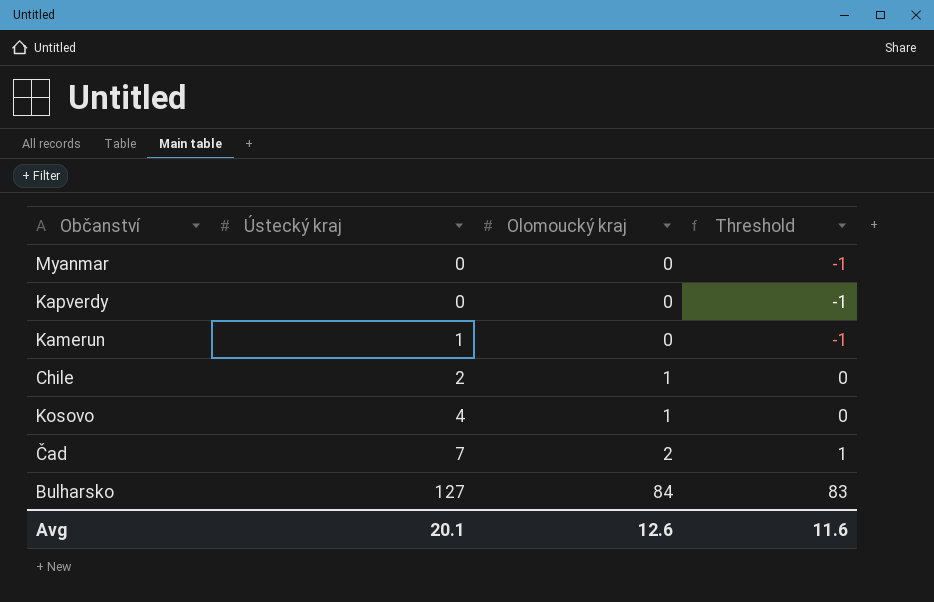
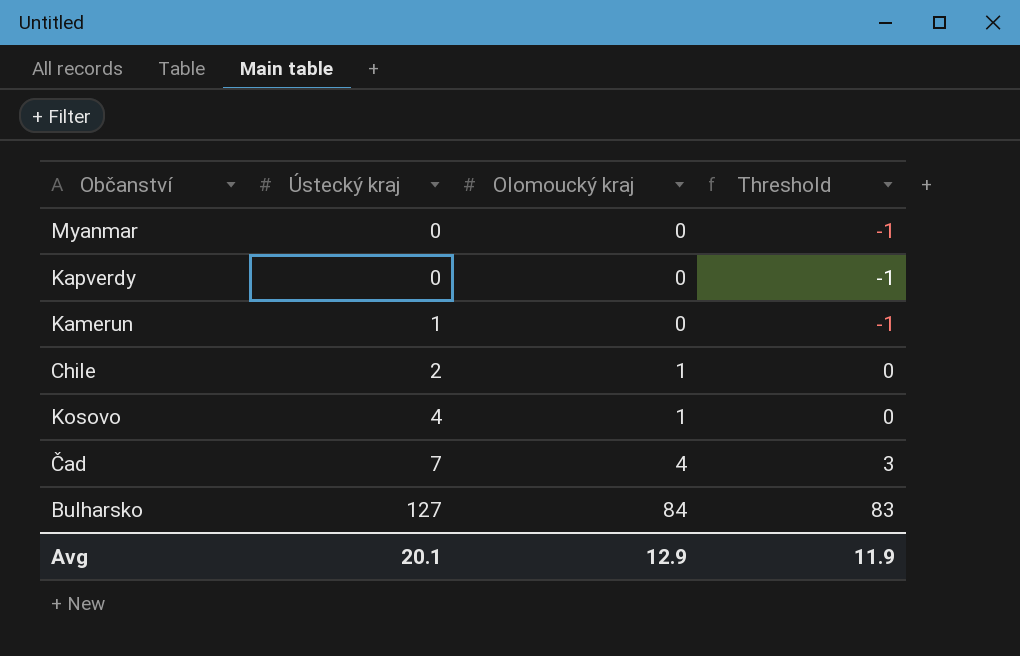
Čad | Olomoucký kraj: 2 -> 4
Čad | Threshold: 1 -> 3
Avg | Olomoucký kraj: 12.6 -> 12.9
Avg | Threshold: 11.6 -> 11.9

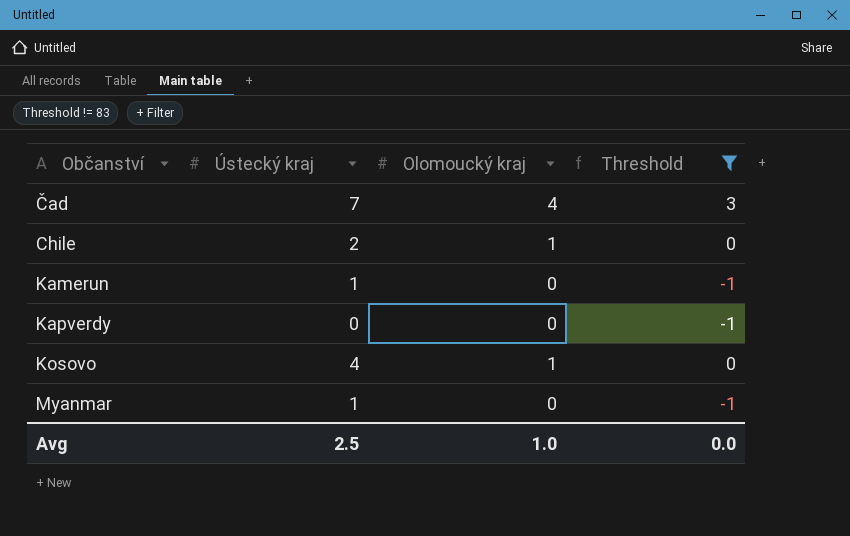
filter: none -> Threshold != 83
row order: Ústecký kraj ascending -> Občanství ascending
Myanmar | Ústecký kraj: 0 -> 1
Avg | Ústecký kraj: 20.1 -> 2.5
Avg | Olomoucký kraj: 12.9 -> 1.0
Avg | Threshold: 11.9 -> 0.0

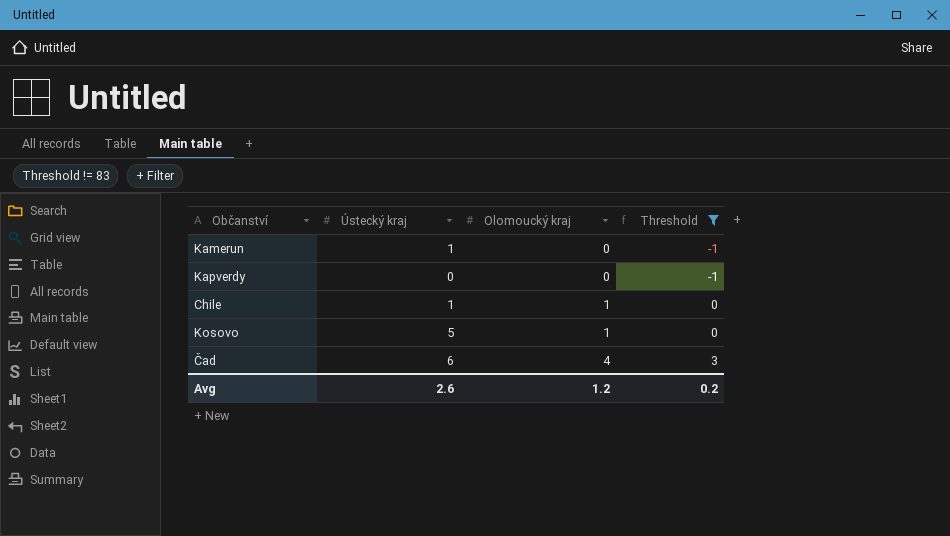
row order: Občanství ascending -> Olomoucký kraj ascending
row Myanmar: 1 | 0 | -1 -> none
Chile | Ústecký kraj: 2 -> 1
Kosovo | Ústecký kraj: 4 -> 5
Čad | Ústecký kraj: 7 -> 6
Avg | Ústecký kraj: 2.5 -> 2.6
Avg | Olomoucký kraj: 1.0 -> 1.2
Avg | Threshold: 0.0 -> 0.2

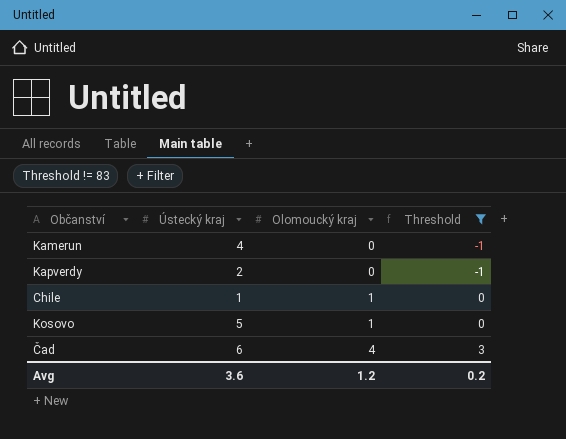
Kamerun | Ústecký kraj: 1 -> 4
Kapverdy | Ústecký kraj: 0 -> 2
Avg | Ústecký kraj: 2.6 -> 3.6

